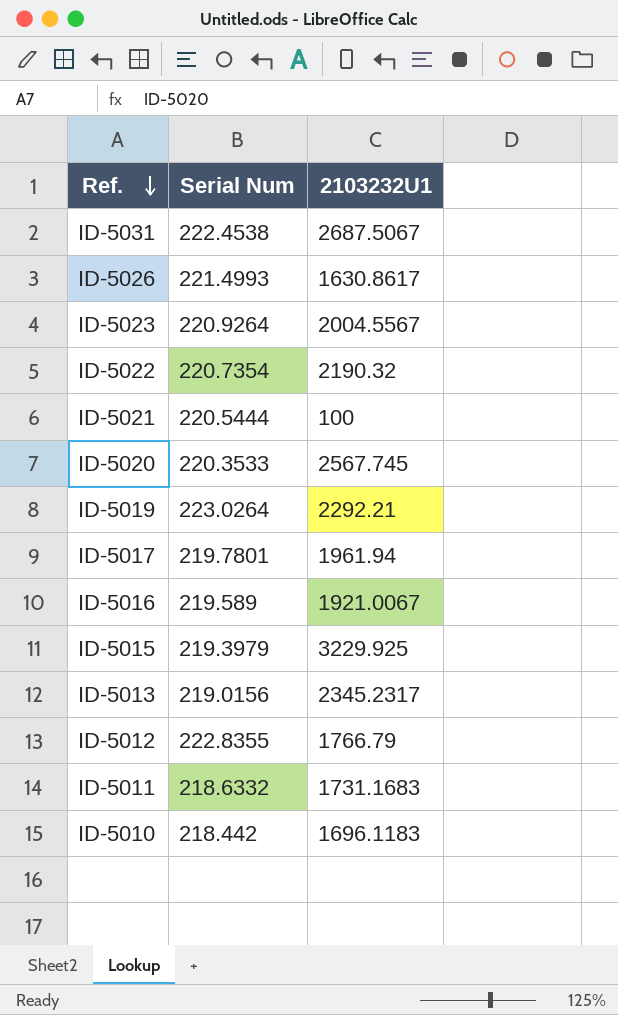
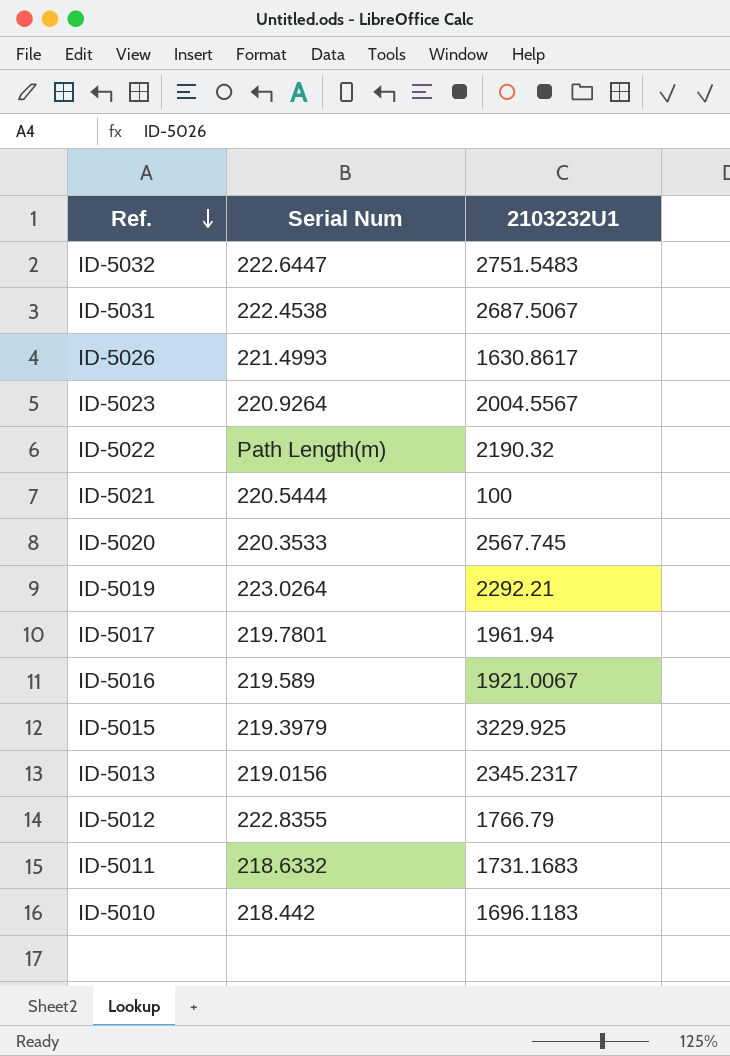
row ID-5032: none -> 222.6447 | 2751.5483
ID-5022 | Serial Num: 220.7354 -> Path Length(m)

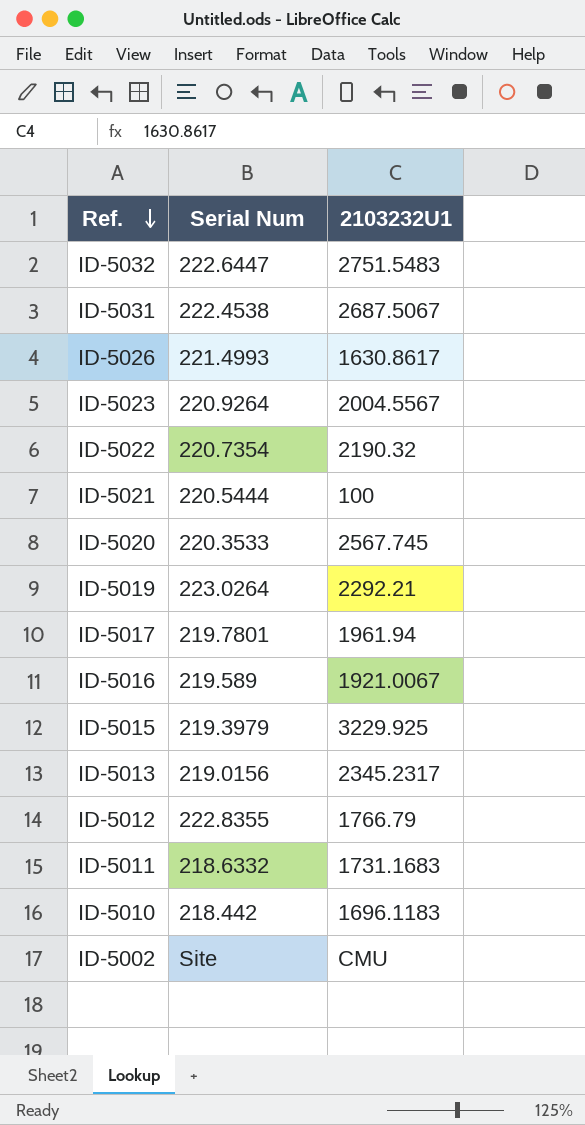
ID-5022 | Serial Num: Path Length(m) -> 220.7354
row ID-5002: none -> Site | CMU

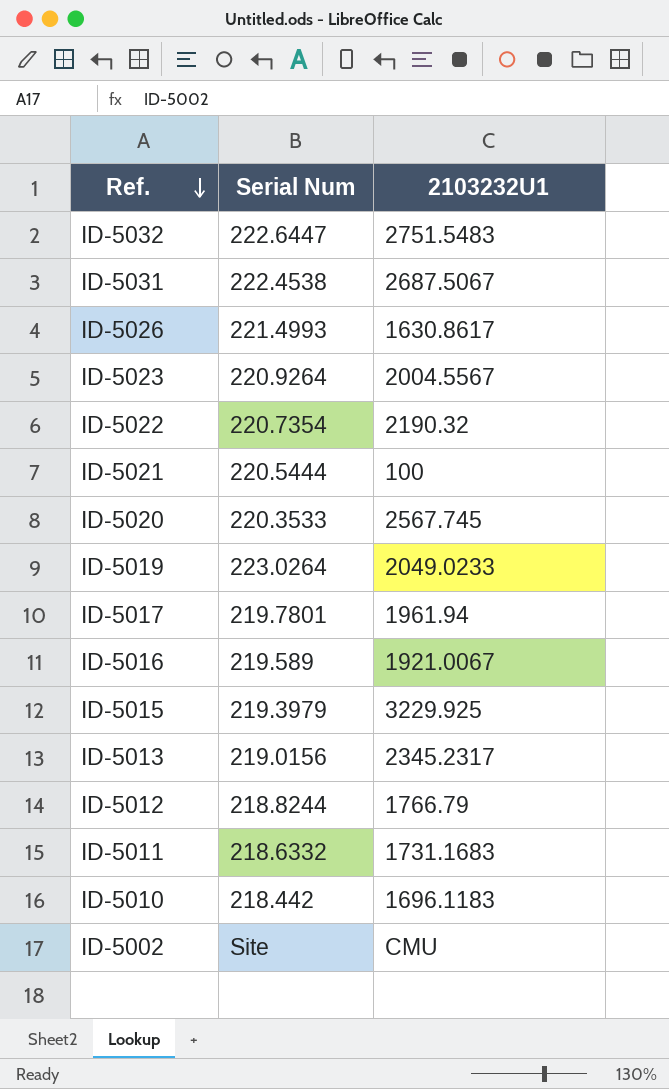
ID-5019 | 2103232U1: 2292.21 -> 2049.0233
ID-5012 | Serial Num: 222.8355 -> 218.8244

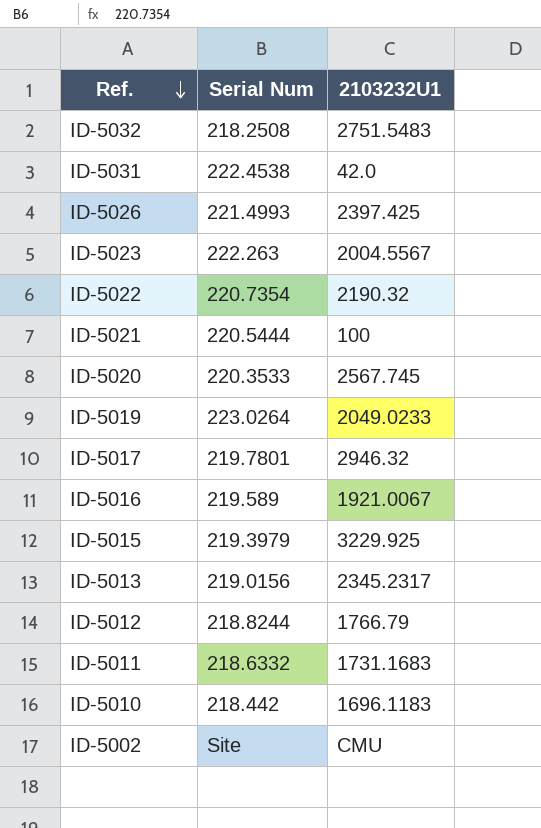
ID-5032 | Serial Num: 222.6447 -> 218.2508
ID-5031 | 2103232U1: 2687.5067 -> 42.0
ID-5026 | 2103232U1: 1630.8617 -> 2397.425
ID-5023 | Serial Num: 220.9264 -> 222.263
ID-5017 | 2103232U1: 1961.94 -> 2946.32

